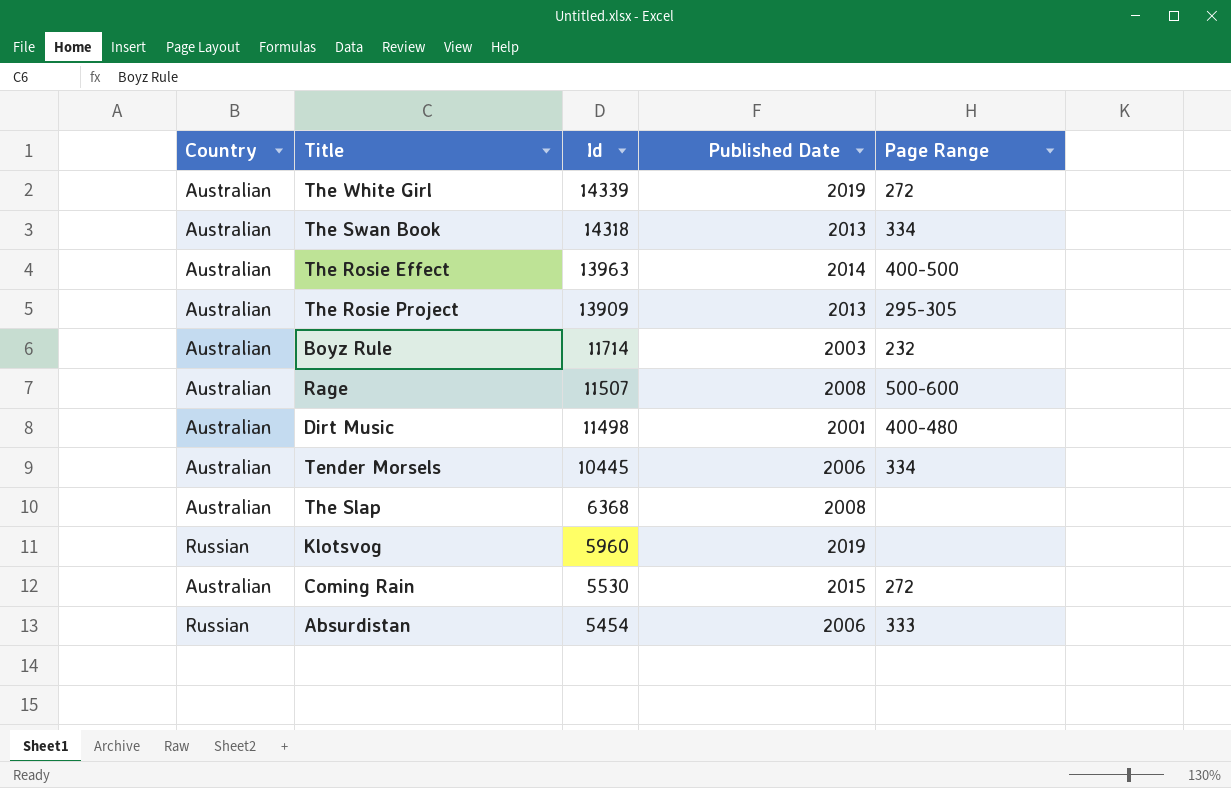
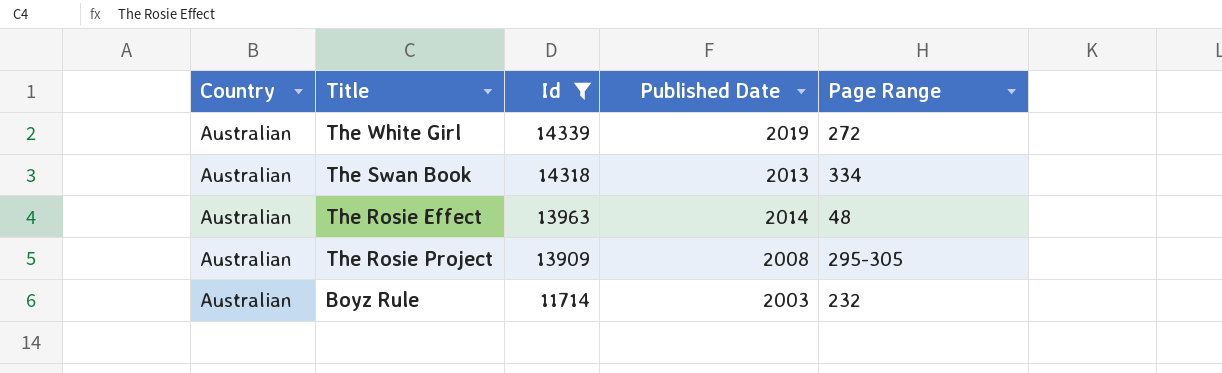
filter: none -> Id >= 11714
The Rosie Effect | Page Range: 400-500 -> 48
The Rosie Project | Published Date: 2013 -> 2008

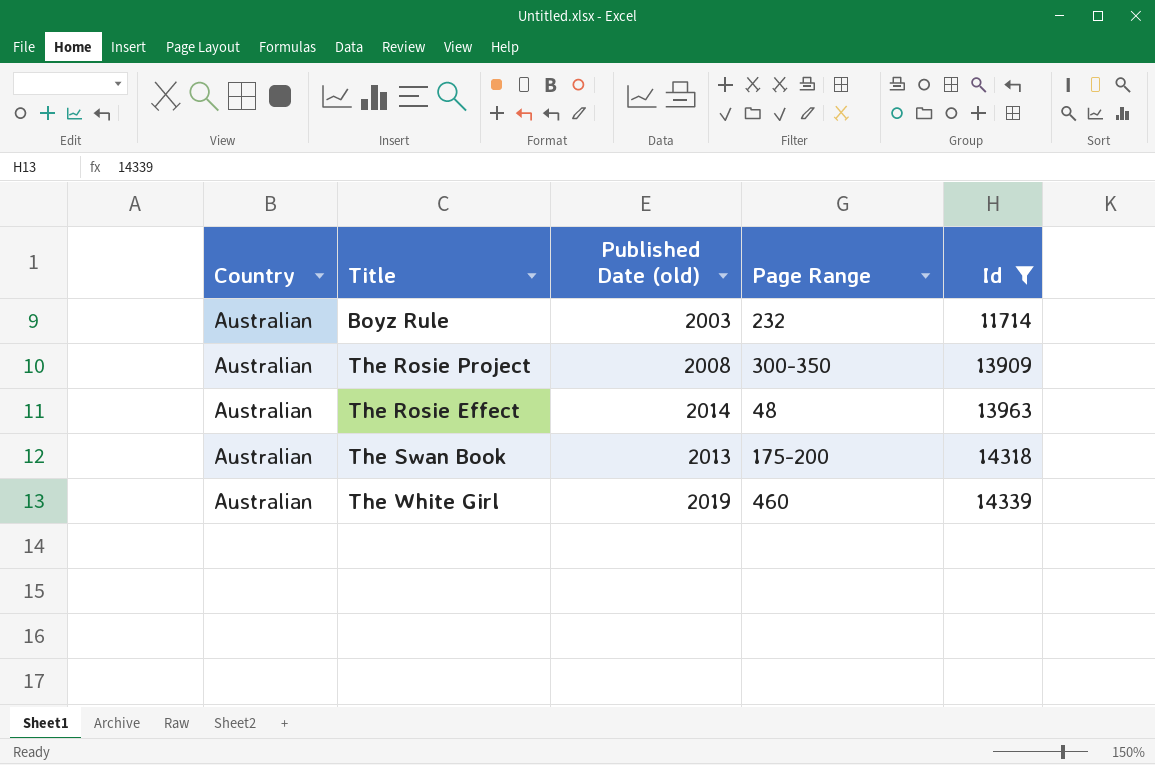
row order: Id descending -> Id ascending
column name: Published Date -> Published Date (old)
column Id | position: 3 -> 5
The Rosie Project | Page Range: 295-305 -> 300-350
The Swan Book | Page Range: 334 -> 175-200
The White Girl | Page Range: 272 -> 460

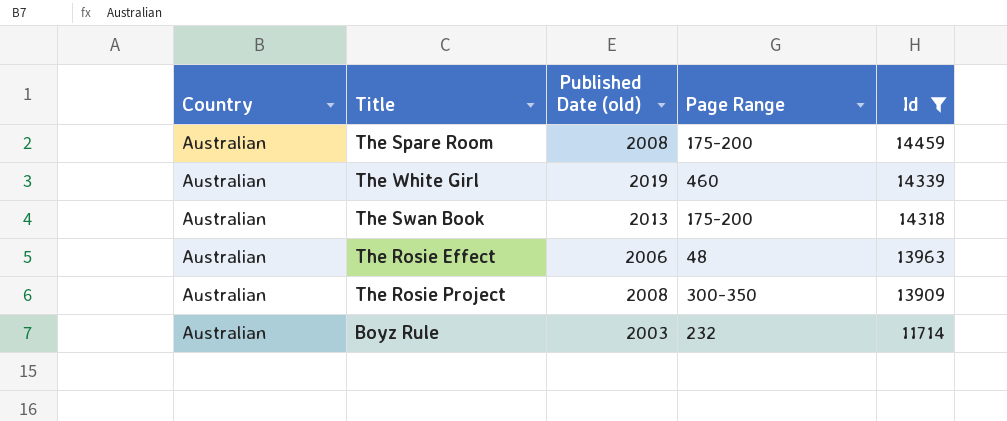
row order: Id ascending -> Id descending
row The Spare Room: none -> Australian | 2008 | 175-200 | 14459
The Rosie Effect | Published Date (old): 2014 -> 2006

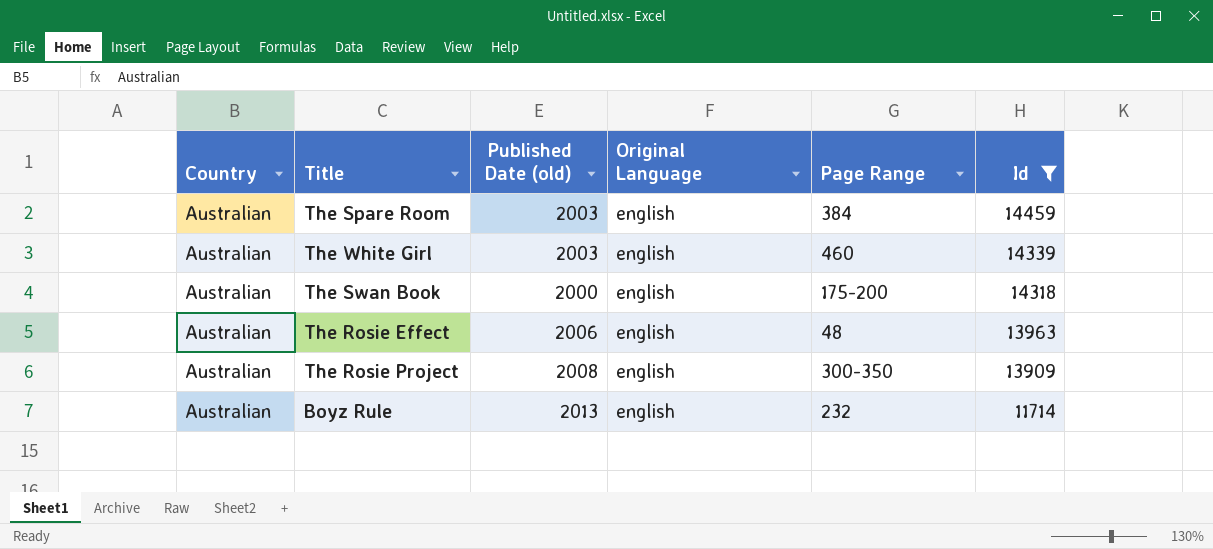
column Original Language | position: none -> 4
The Spare Room | Published Date (old): 2008 -> 2003
The Spare Room | Page Range: 175-200 -> 384
The White Girl | Published Date (old): 2019 -> 2003
The Swan Book | Published Date (old): 2013 -> 2000
Boyz Rule | Published Date (old): 2003 -> 2013

